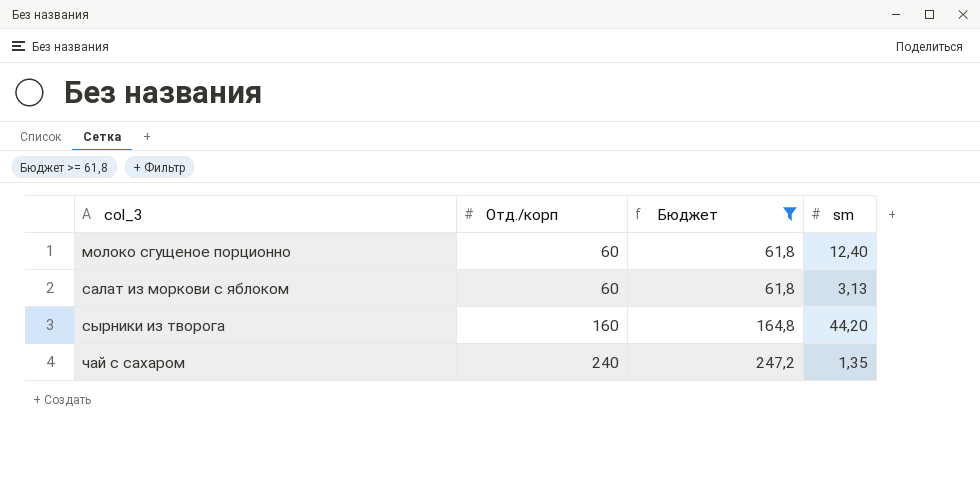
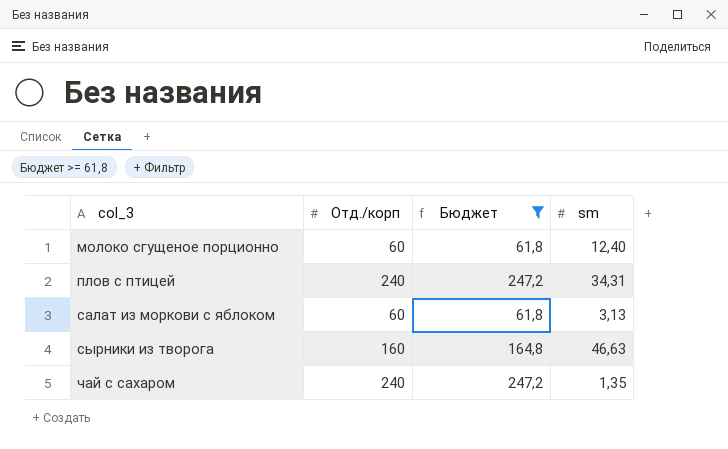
row плов с птицей: none -> 240 | 247,2 | 34,31
сырники из творога | sm: 44,20 -> 46,63

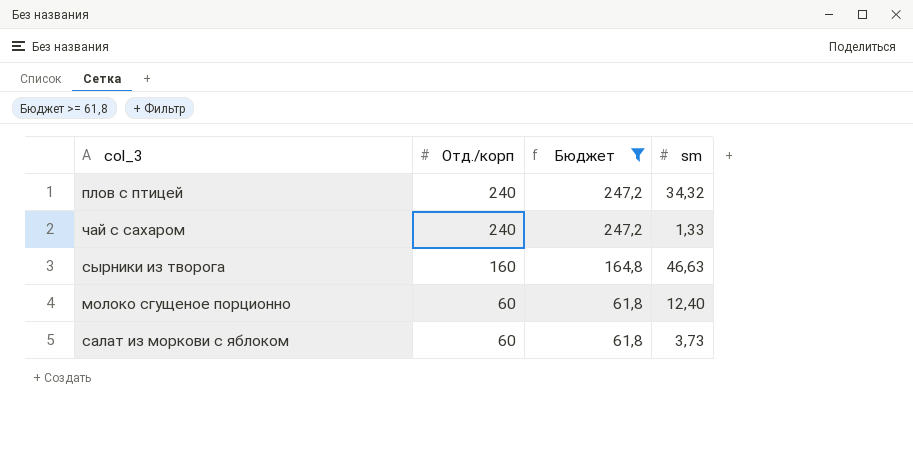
row order: col_3 ascending -> Отд./корп descending
плов с птицей | sm: 34,31 -> 34,32
чай с сахаром | sm: 1,35 -> 1,33
салат из моркови с яблоком | sm: 3,13 -> 3,73

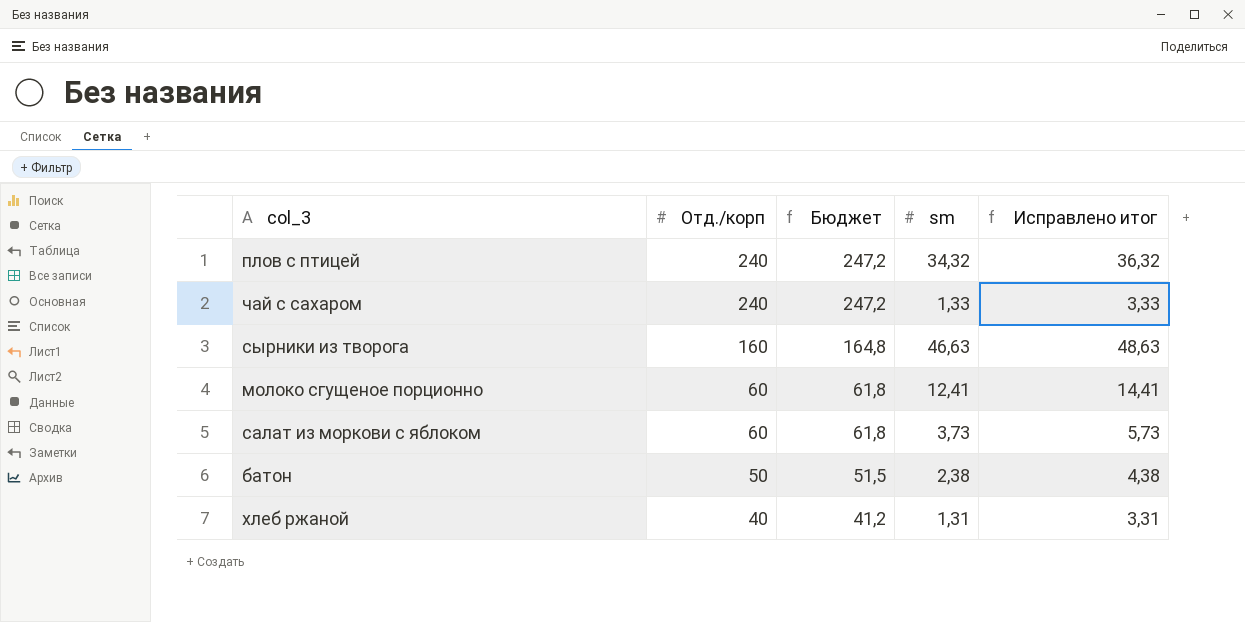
filter: Бюджет >= 61,8 -> none
column Исправлено итог | formula: none -> [sm] + 2
молоко сгущеное порционно | sm: 12,40 -> 12,41

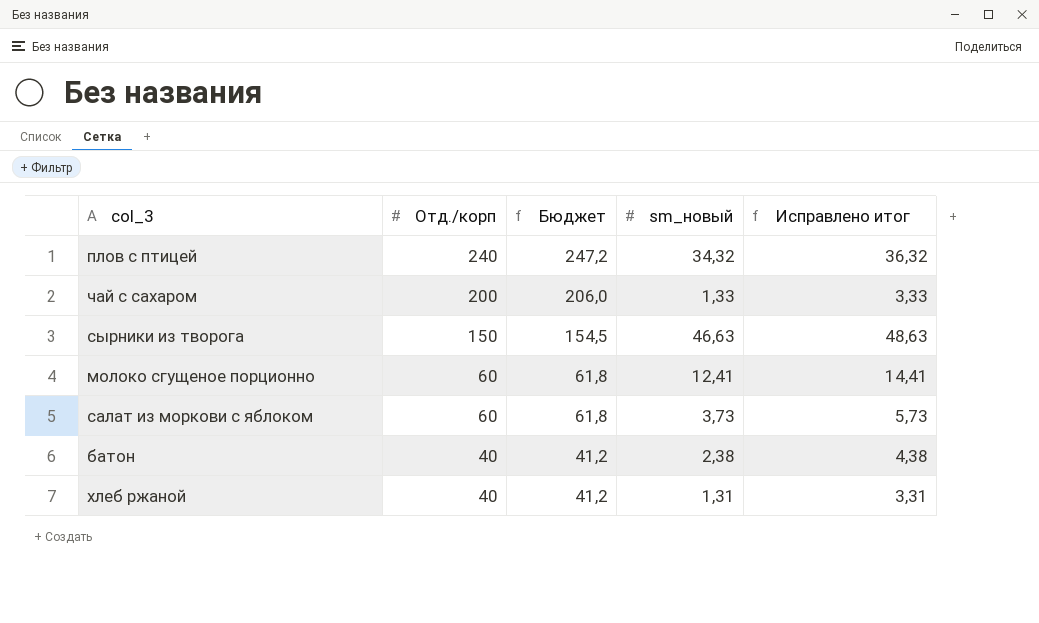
column name: sm -> sm_новый
чай с сахаром | Отд./корп: 240 -> 200
чай с сахаром | Бюджет: 247,2 -> 206,0
сырники из творога | Отд./корп: 160 -> 150
сырники из творога | Бюджет: 164,8 -> 154,5
батон | Отд./корп: 50 -> 40
батон | Бюджет: 51,5 -> 41,2

